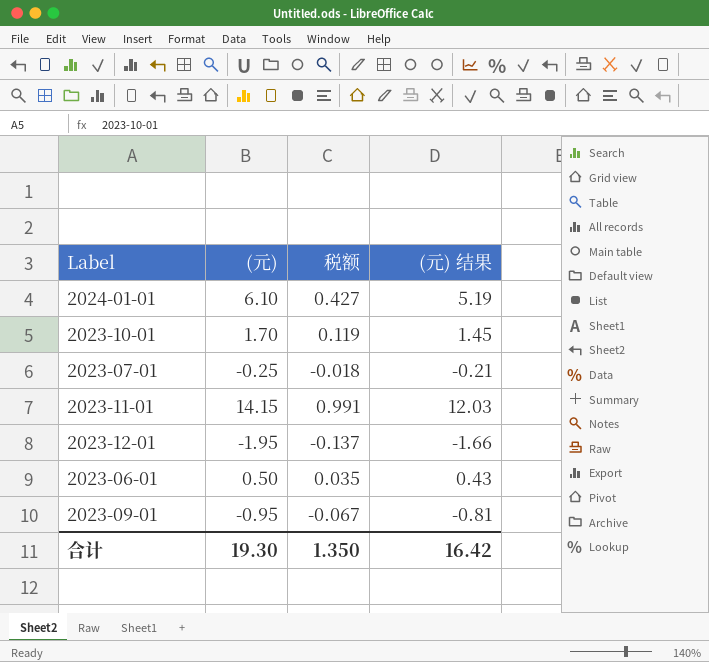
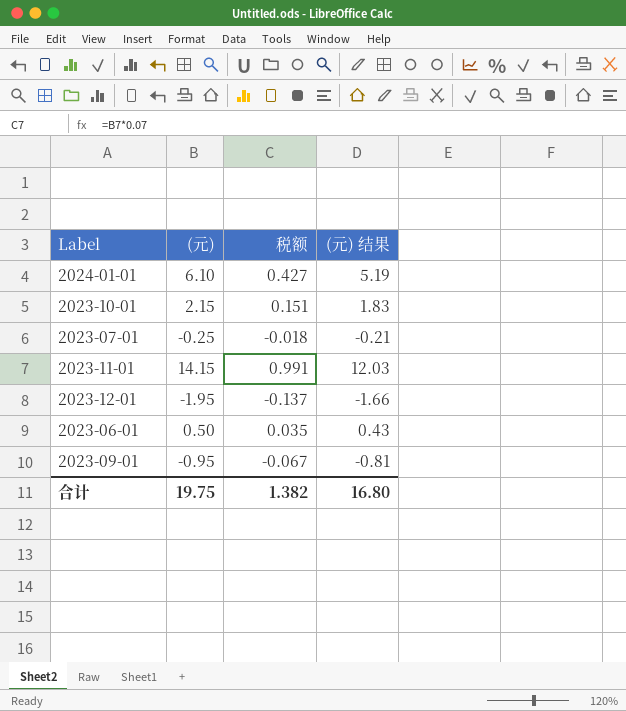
2023-10-01 | (元): 1.70 -> 2.15
2023-10-01 | 税额: 0.119 -> 0.151
2023-10-01 | (元) 结果: 1.45 -> 1.83
合计 | (元): 19.30 -> 19.75
合计 | 税额: 1.350 -> 1.382
合计 | (元) 结果: 16.42 -> 16.80

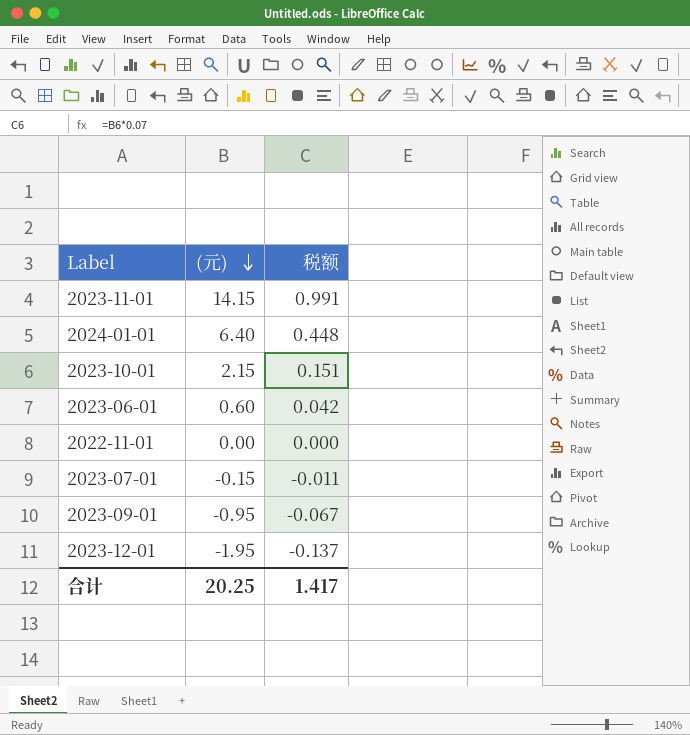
row order: none -> (元) descending
column (元) 结果 | formula: [(元)] * 0.85 -> none
2024-01-01 | (元): 6.10 -> 6.40
2024-01-01 | 税额: 0.427 -> 0.448
2023-06-01 | (元): 0.50 -> 0.60
2023-06-01 | 税额: 0.035 -> 0.042
row 2022-11-01: none -> 0.00 | 0.000
2023-07-01 | (元): -0.25 -> -0.15
2023-07-01 | 税额: -0.018 -> -0.011
合计 | (元): 19.75 -> 20.25
合计 | 税额: 1.382 -> 1.417

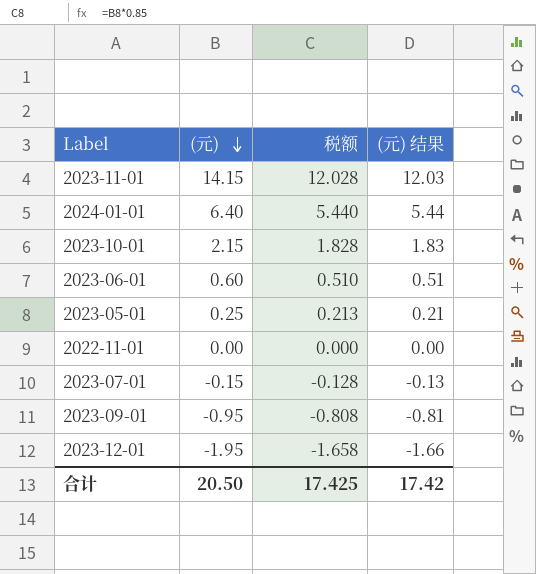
column 税额 | formula: [(元)] * 0.07 -> [(元)] * 0.85
column (元) 结果 | formula: none -> [(元)] * 0.85
row 2023-05-01: none -> 0.25 | 0.213 | 0.21
合计 | (元): 20.25 -> 20.50
合计 | 税额: 1.417 -> 17.425

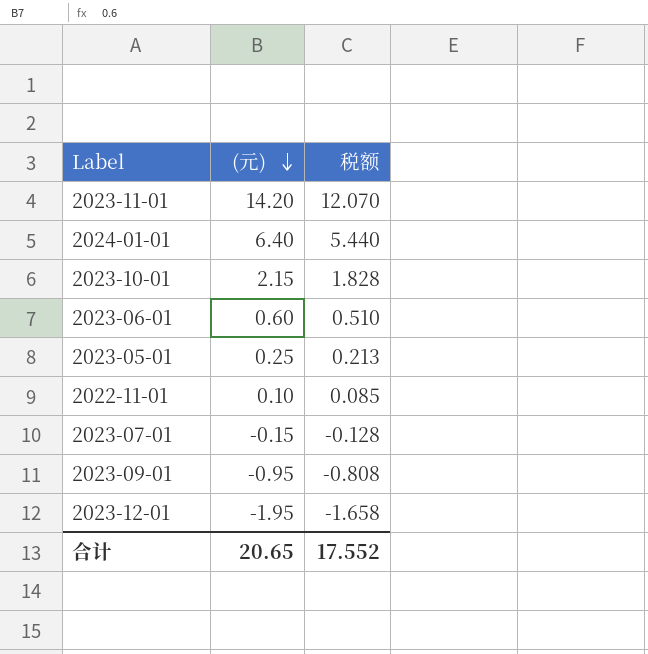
column (元) 结果 | formula: [(元)] * 0.85 -> none
2023-11-01 | (元): 14.15 -> 14.20
2023-11-01 | 税额: 12.028 -> 12.070
2022-11-01 | (元): 0.00 -> 0.10
2022-11-01 | 税额: 0.000 -> 0.085
合计 | (元): 20.50 -> 20.65
合计 | 税额: 17.425 -> 17.552

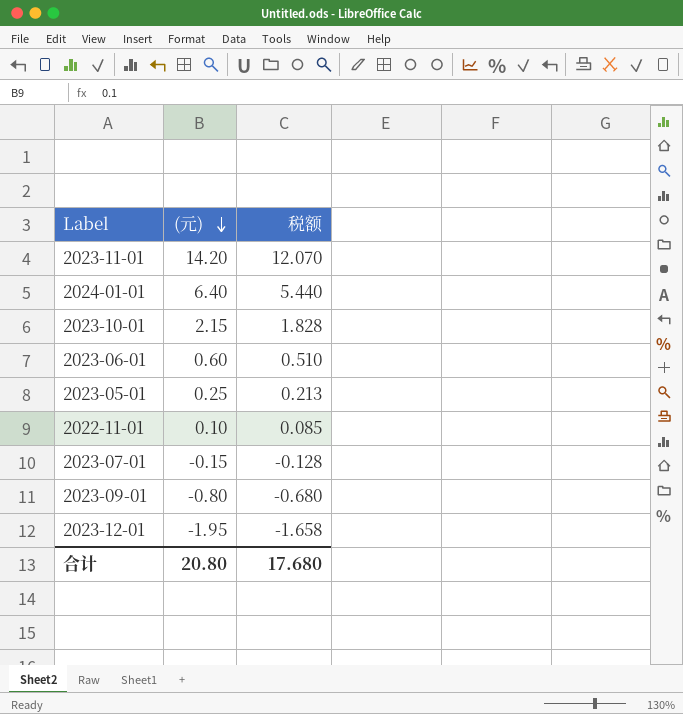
2023-09-01 | (元): -0.95 -> -0.80
2023-09-01 | 税额: -0.808 -> -0.680
合计 | (元): 20.65 -> 20.80
合计 | 税额: 17.552 -> 17.680

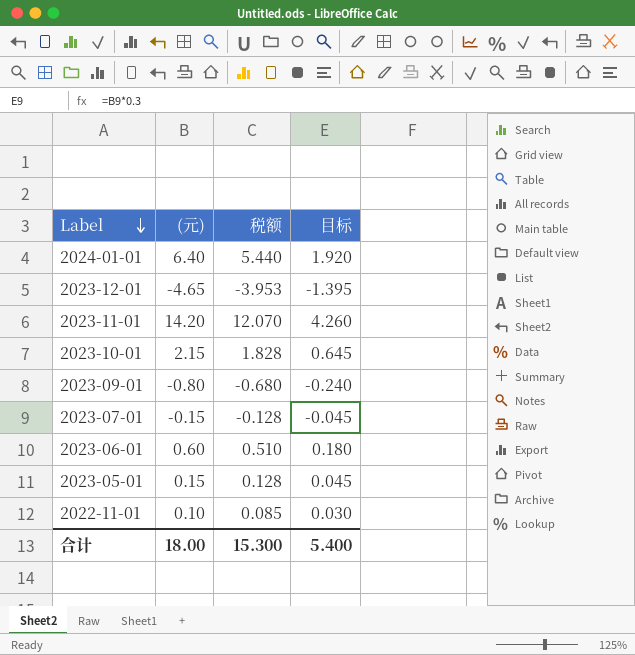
row order: (元) descending -> Label descending
column 目标 | formula: none -> [(元)] * 0.3
2023-12-01 | (元): -1.95 -> -4.65
2023-12-01 | 税额: -1.658 -> -3.953
2023-05-01 | (元): 0.25 -> 0.15
2023-05-01 | 税额: 0.213 -> 0.128
合计 | (元): 20.80 -> 18.00
合计 | 税额: 17.680 -> 15.300

